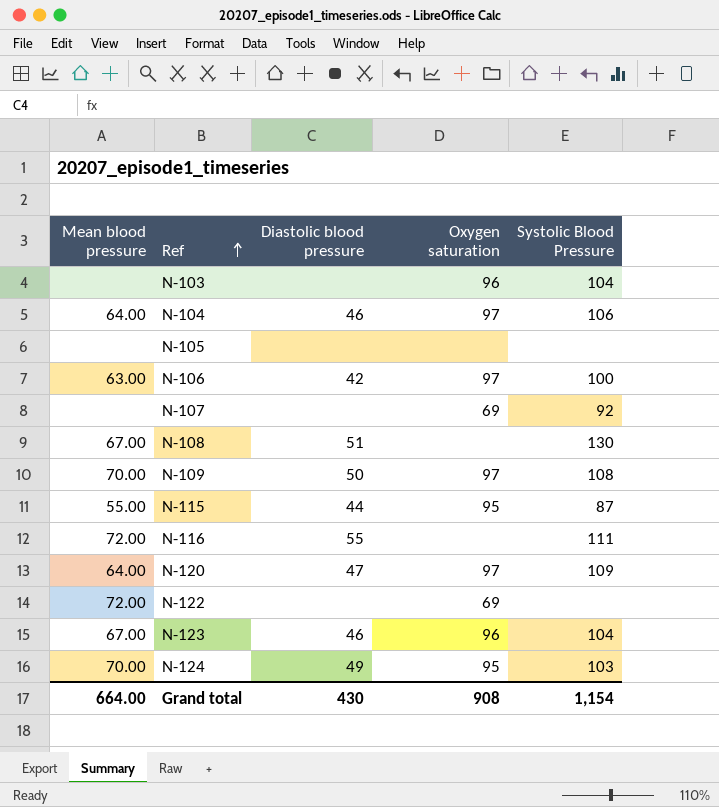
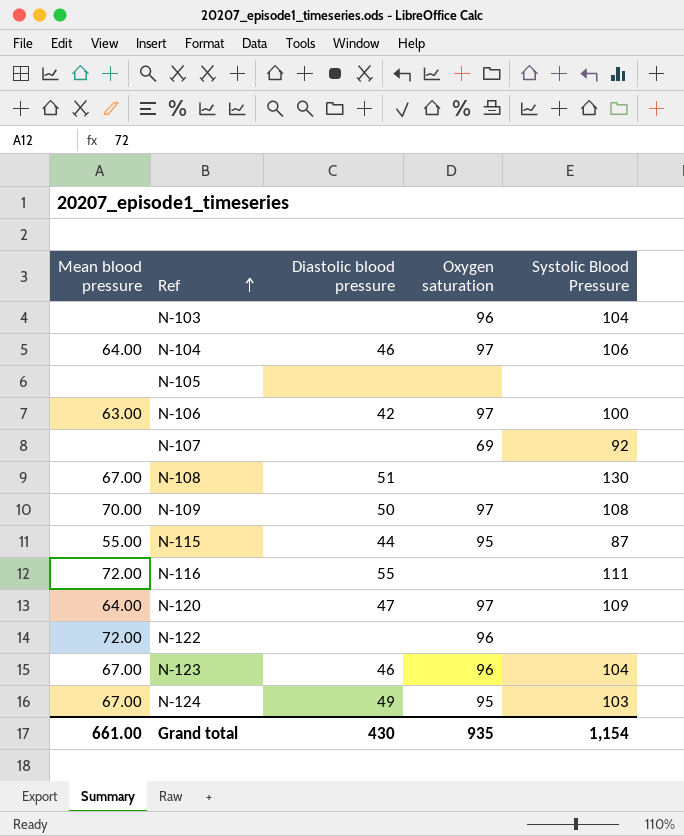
N-122 | Oxygen saturation: 69 -> 96
N-124 | Mean blood pressure: 70.00 -> 67.00
Grand total | Mean blood pressure: 664.00 -> 661.00
Grand total | Oxygen saturation: 908 -> 935

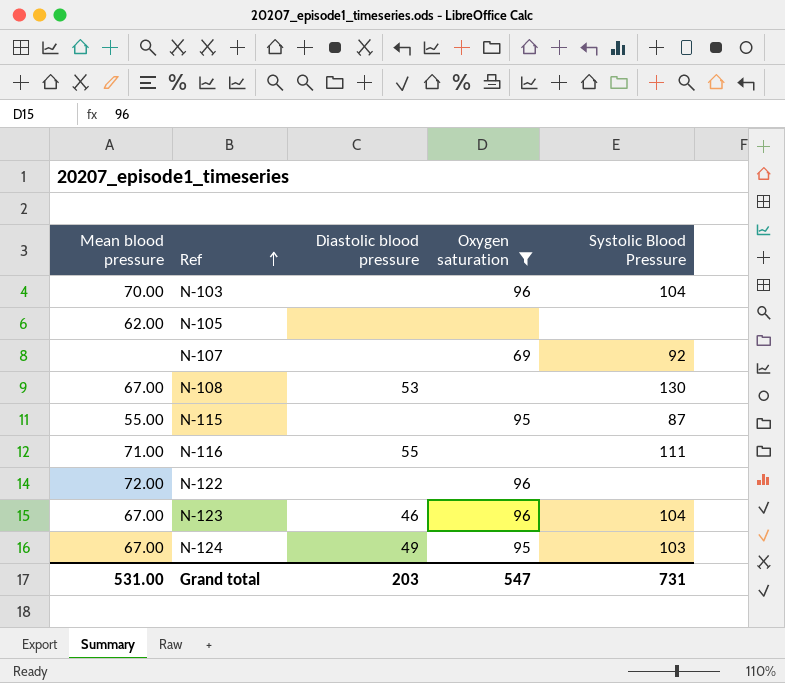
filter: none -> Oxygen saturation != 97
N-103 | Mean blood pressure: none -> 70.00
N-105 | Mean blood pressure: none -> 62.00
N-108 | Diastolic blood pressure: 51 -> 53
N-115 | Diastolic blood pressure: 44 -> none
N-116 | Mean blood pressure: 72.00 -> 71.00
Grand total | Mean blood pressure: 661.00 -> 531.00
Grand total | Diastolic blood pressure: 430 -> 203
Grand total | Oxygen saturation: 935 -> 547
Grand total | Systolic Blood Pressure: 1,154 -> 731

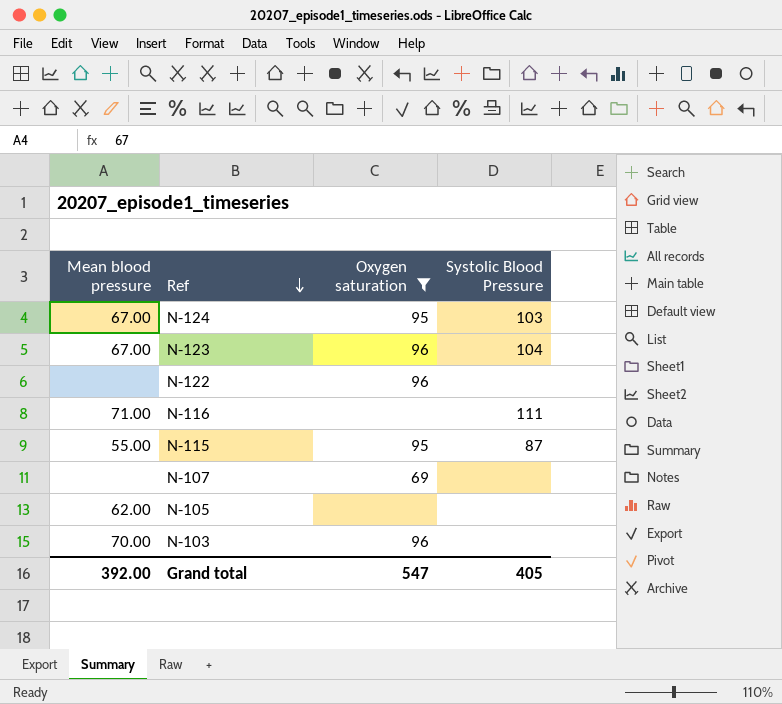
row order: Ref ascending -> Ref descending
column Diastolic blood pressure | position: 3 -> none
row N-108: 67.00 | 53 | none | 130 -> none
N-122 | Mean blood pressure: 72.00 -> none
N-107 | Systolic Blood Pressure: 92 -> none
N-103 | Systolic Blood Pressure: 104 -> none
Grand total | Mean blood pressure: 531.00 -> 392.00
Grand total | Systolic Blood Pressure: 731 -> 405

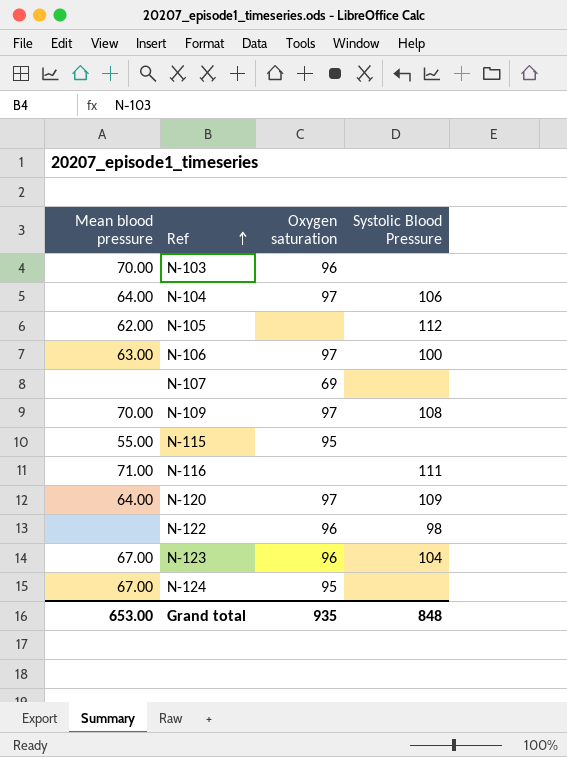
filter: Oxygen saturation != 97 -> none
row order: Ref descending -> Ref ascending
N-105 | Systolic Blood Pressure: none -> 112
N-115 | Systolic Blood Pressure: 87 -> none
N-122 | Systolic Blood Pressure: none -> 98
N-124 | Systolic Blood Pressure: 103 -> none
Grand total | Mean blood pressure: 392.00 -> 653.00
Grand total | Oxygen saturation: 547 -> 935
Grand total | Systolic Blood Pressure: 405 -> 848

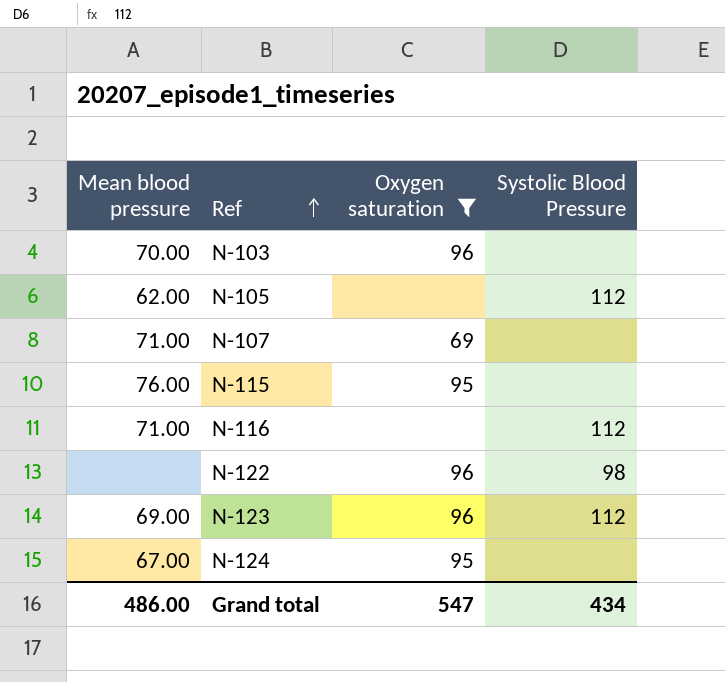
filter: none -> Oxygen saturation != 97
N-107 | Mean blood pressure: none -> 71.00
N-115 | Mean blood pressure: 55.00 -> 76.00
N-116 | Systolic Blood Pressure: 111 -> 112
N-123 | Mean blood pressure: 67.00 -> 69.00
N-123 | Systolic Blood Pressure: 104 -> 112
Grand total | Mean blood pressure: 653.00 -> 486.00
Grand total | Oxygen saturation: 935 -> 547
Grand total | Systolic Blood Pressure: 848 -> 434

